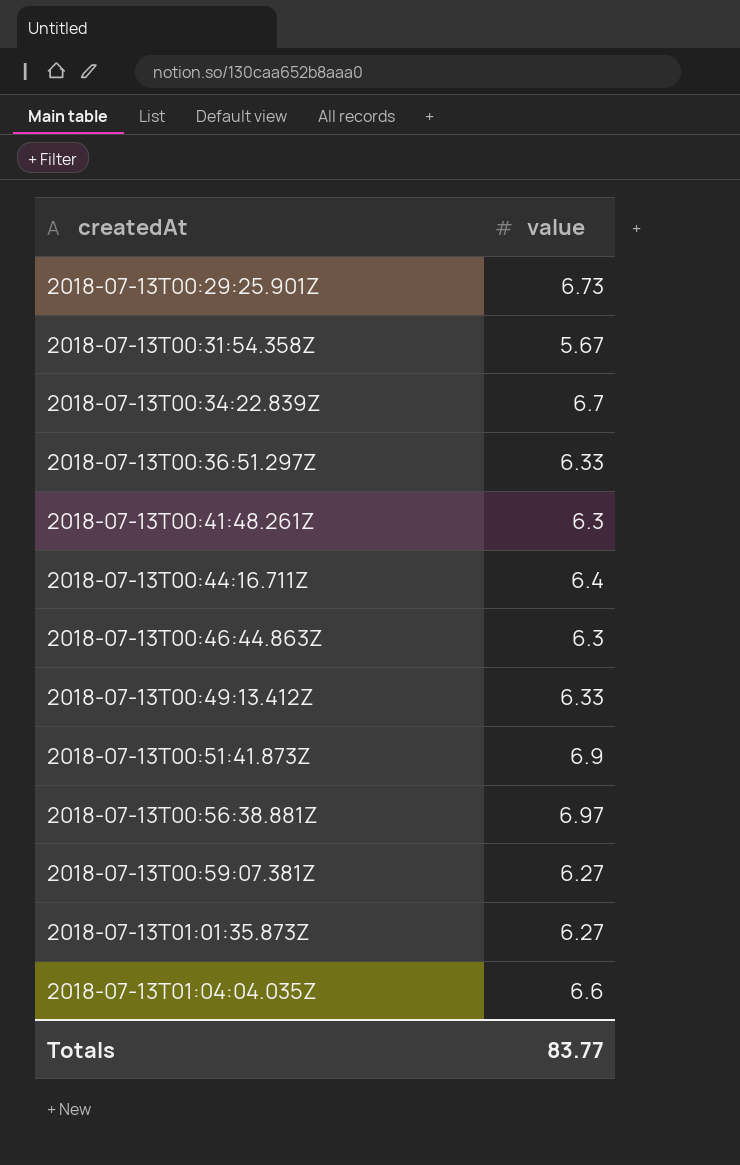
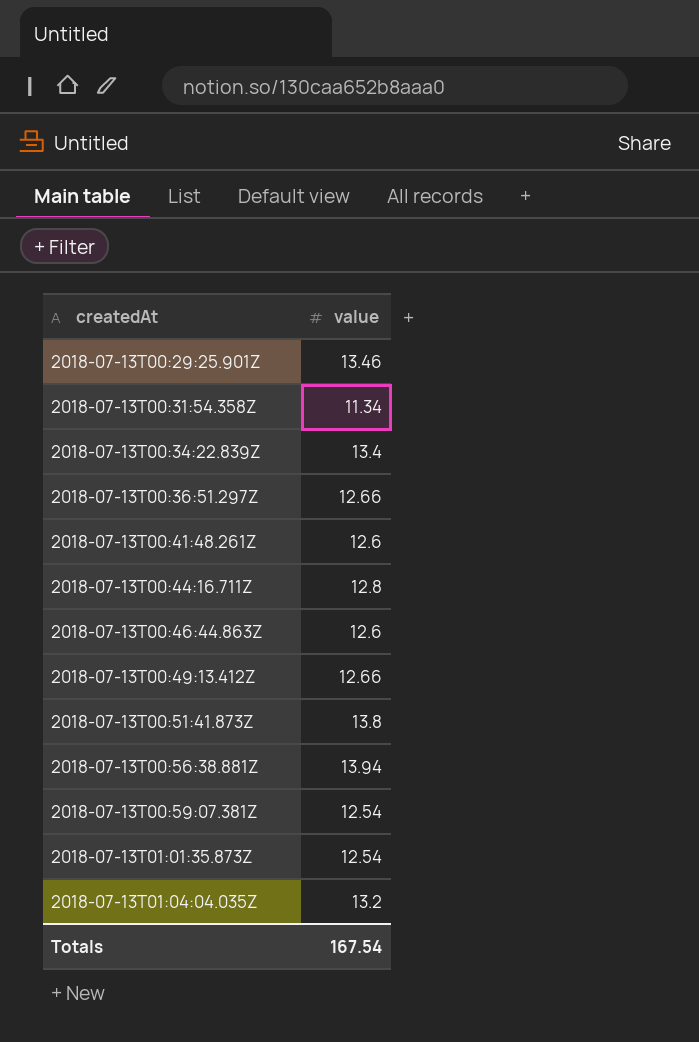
2018-07-13T00:29:25.901Z | value: 6.73 -> 13.46
2018-07-13T00:31:54.358Z | value: 5.67 -> 11.34
2018-07-13T00:34:22.839Z | value: 6.7 -> 13.4
2018-07-13T00:36:51.297Z | value: 6.33 -> 12.66
2018-07-13T00:41:48.261Z | value: 6.3 -> 12.6
2018-07-13T00:44:16.711Z | value: 6.4 -> 12.8
2018-07-13T00:46:44.863Z | value: 6.3 -> 12.6
2018-07-13T00:49:13.412Z | value: 6.33 -> 12.66
2018-07-13T00:51:41.873Z | value: 6.9 -> 13.8
2018-07-13T00:56:38.881Z | value: 6.97 -> 13.94
2018-07-13T00:59:07.381Z | value: 6.27 -> 12.54
2018-07-13T01:01:35.873Z | value: 6.27 -> 12.54
2018-07-13T01:04:04.035Z | value: 6.6 -> 13.2
Totals | value: 83.77 -> 167.54

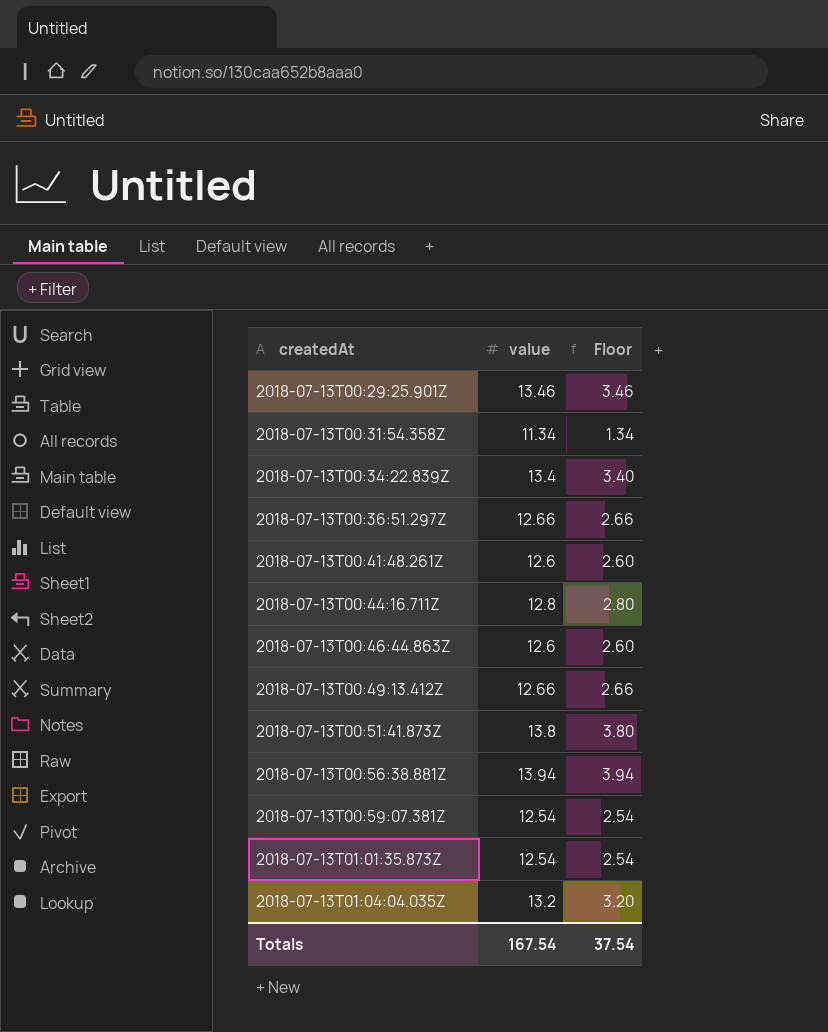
column Floor | formula: none -> [value] - 10

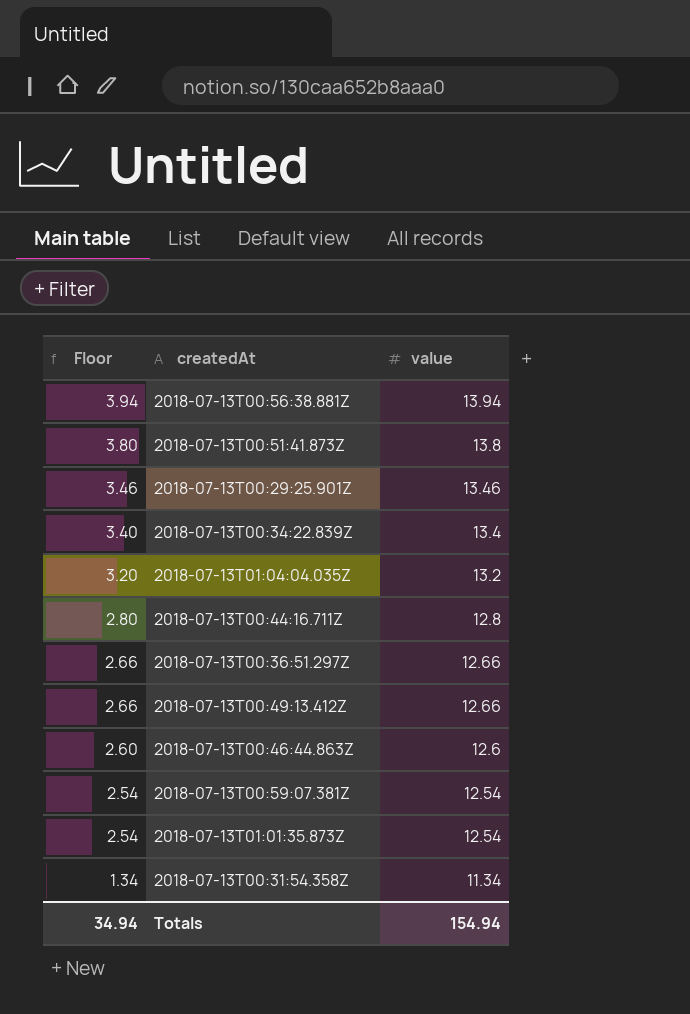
row order: createdAt ascending -> Floor descending
column Floor | position: 3 -> 1
row 2018-07-13T00:41:48.261Z: 12.6 | 2.60 -> none
Totals | Floor: 37.54 -> 34.94
Totals | value: 167.54 -> 154.94

